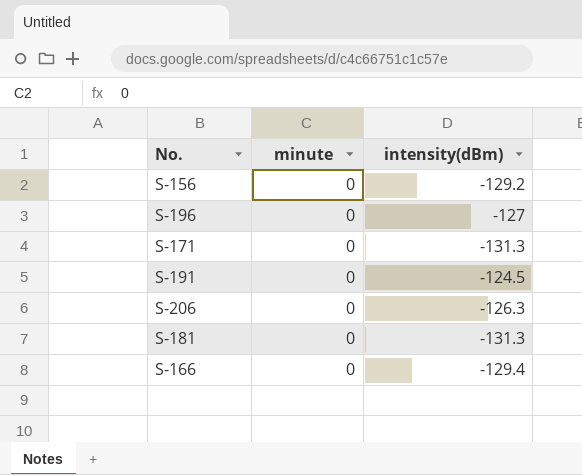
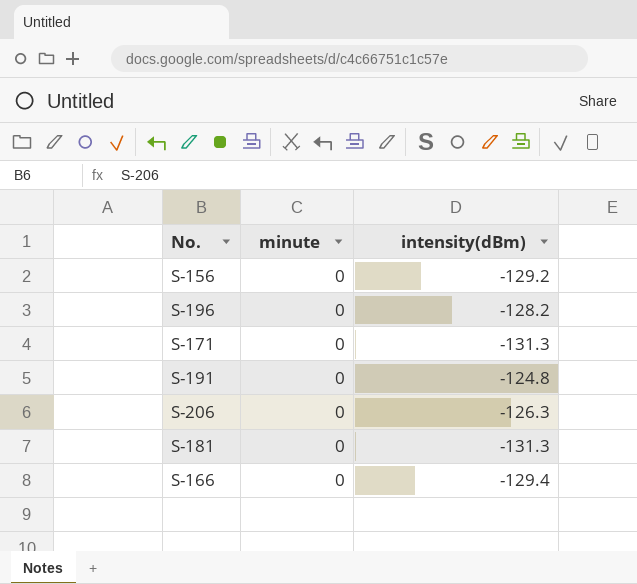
S-196 | intensity(dBm): -127 -> -128.2
S-191 | intensity(dBm): -124.5 -> -124.8

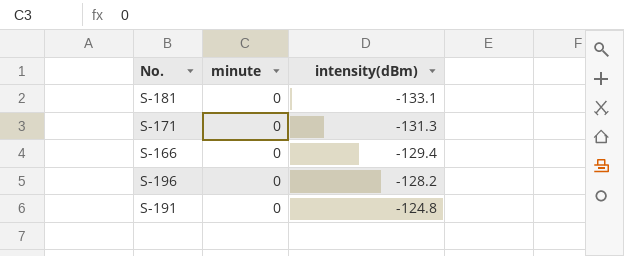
row order: none -> intensity(dBm) ascending
row S-156: 0 | -129.2 -> none
row S-206: 0 | -126.3 -> none
S-181 | intensity(dBm): -131.3 -> -133.1

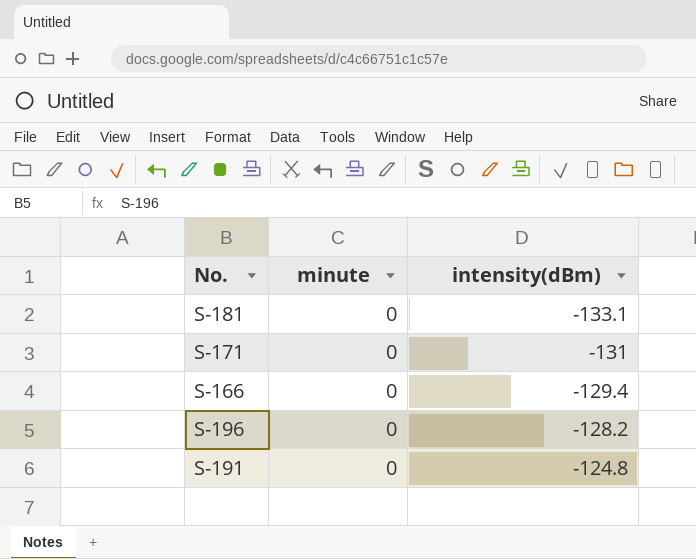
S-171 | intensity(dBm): -131.3 -> -131

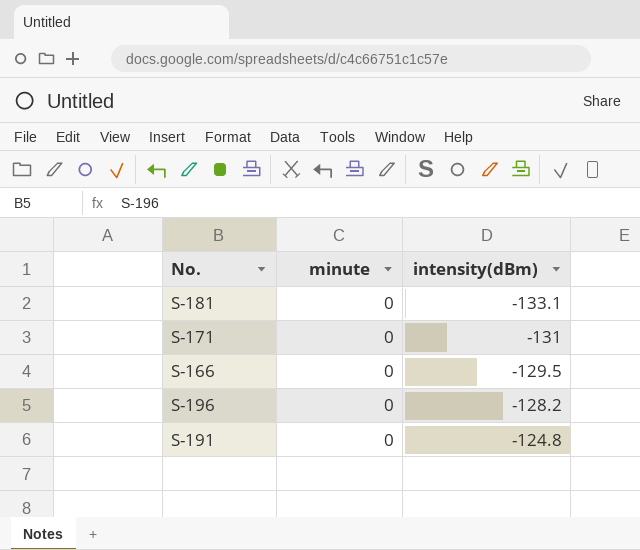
S-166 | intensity(dBm): -129.4 -> -129.5

